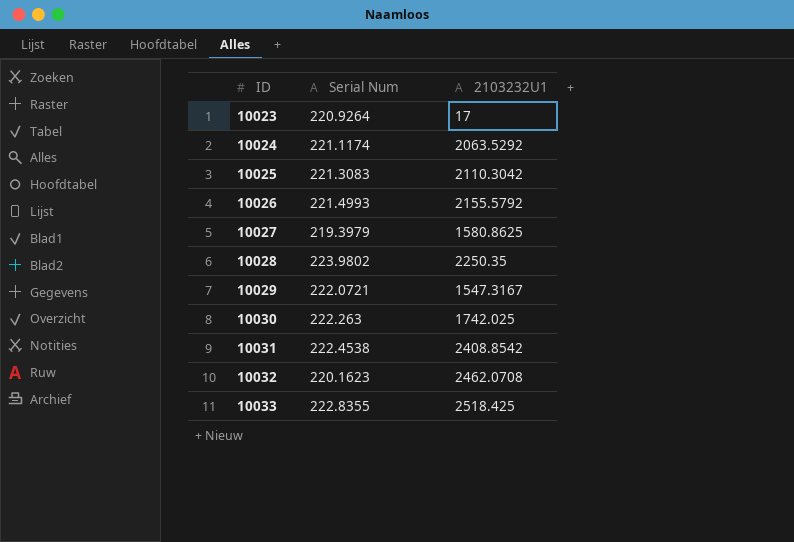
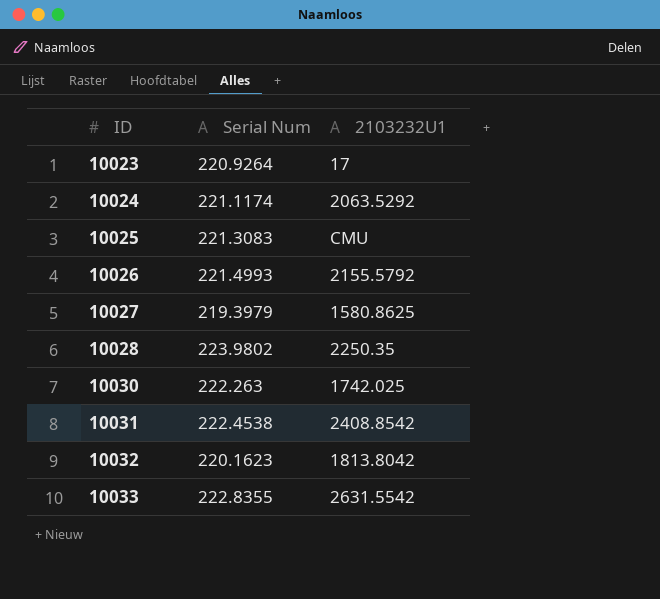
row 10029: 222.0721 | 1547.3167 -> none
10025 | 2103232U1: 2110.3042 -> CMU
10032 | 2103232U1: 2462.0708 -> 1813.8042
10033 | 2103232U1: 2518.425 -> 2631.5542

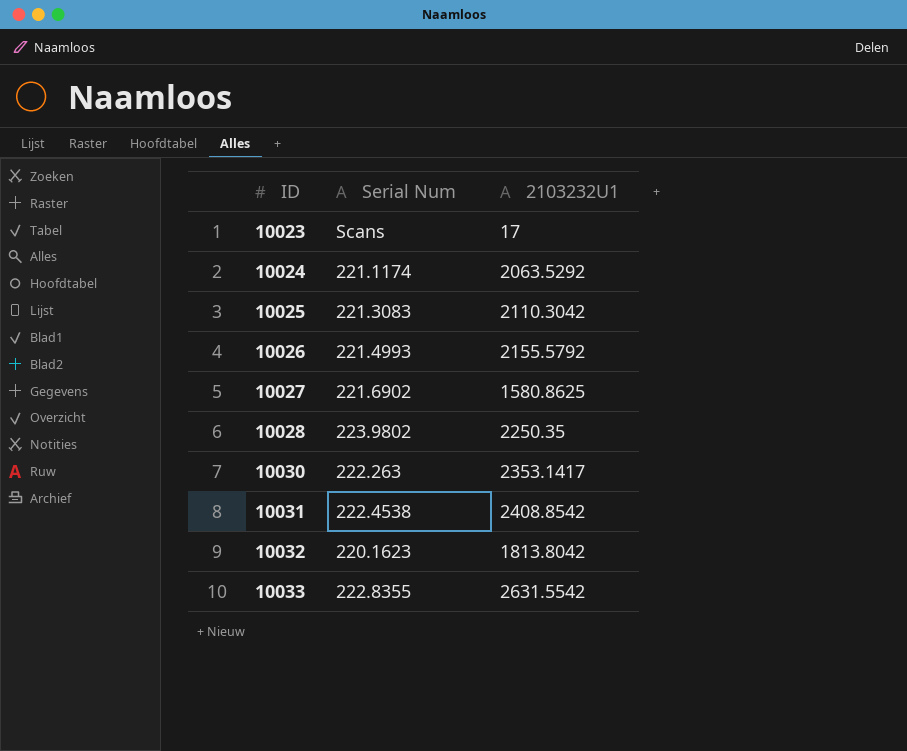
10023 | Serial Num: 220.9264 -> Scans
10025 | 2103232U1: CMU -> 2110.3042
10027 | Serial Num: 219.3979 -> 221.6902
10030 | 2103232U1: 1742.025 -> 2353.1417

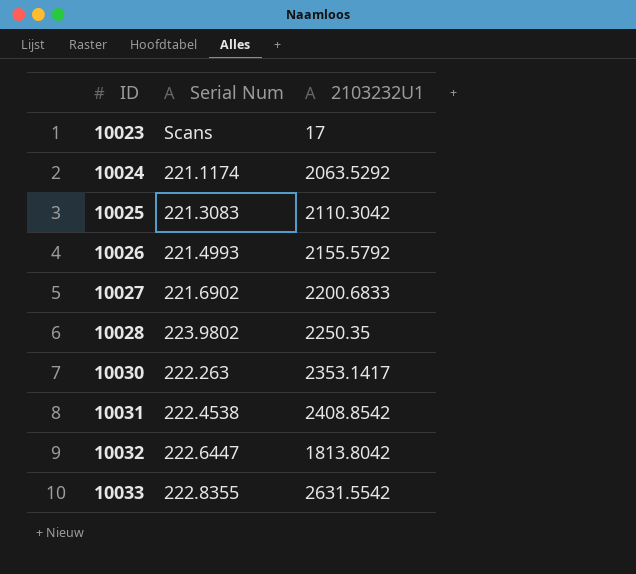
10027 | 2103232U1: 1580.8625 -> 2200.6833
10032 | Serial Num: 220.1623 -> 222.6447

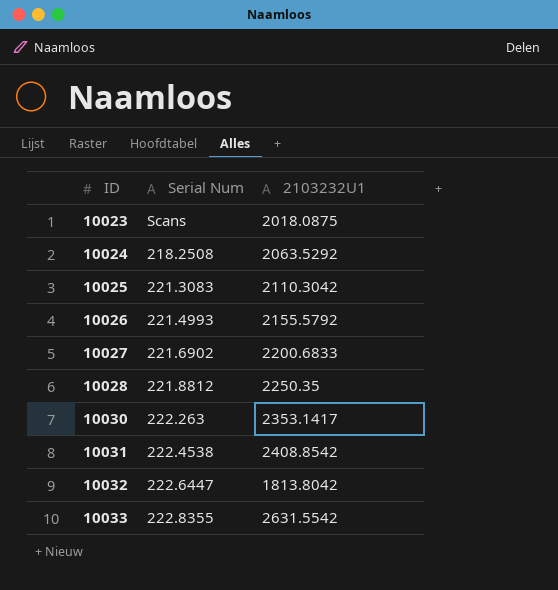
10023 | 2103232U1: 17 -> 2018.0875
10024 | Serial Num: 221.1174 -> 218.2508
10028 | Serial Num: 223.9802 -> 221.8812

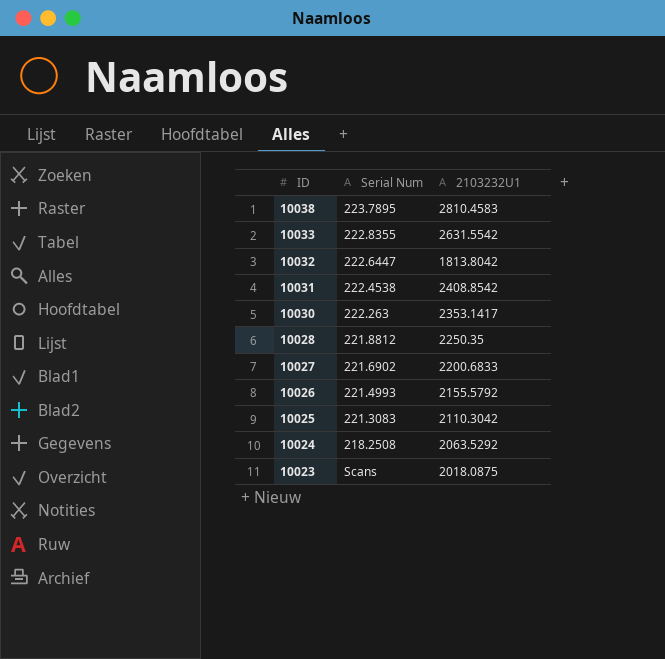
row order: ID ascending -> ID descending
row 10038: none -> 223.7895 | 2810.4583

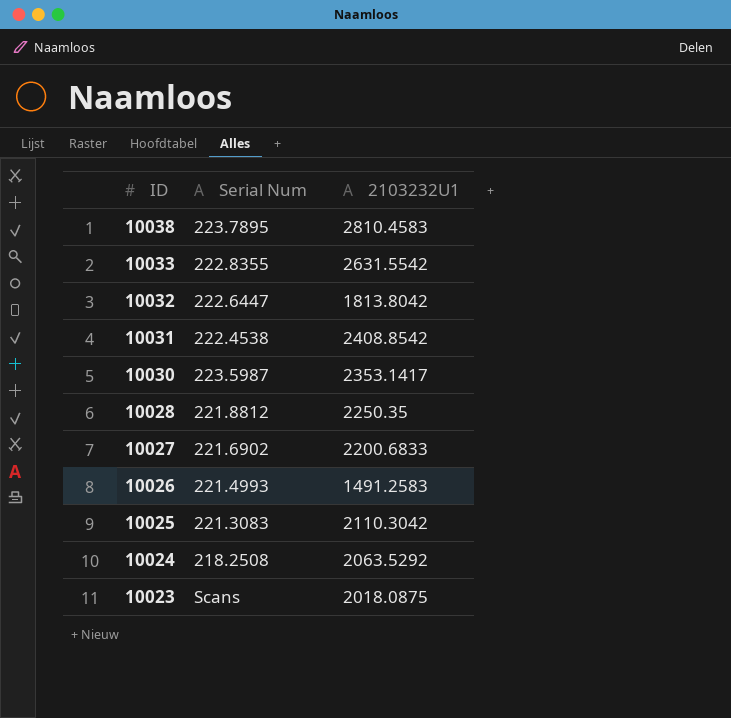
10030 | Serial Num: 222.263 -> 223.5987
10026 | 2103232U1: 2155.5792 -> 1491.2583

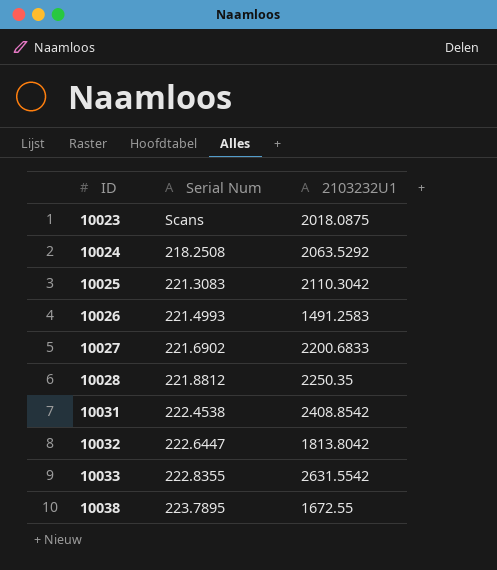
row order: ID descending -> ID ascending
row 10030: 223.5987 | 2353.1417 -> none
10038 | 2103232U1: 2810.4583 -> 1672.55

